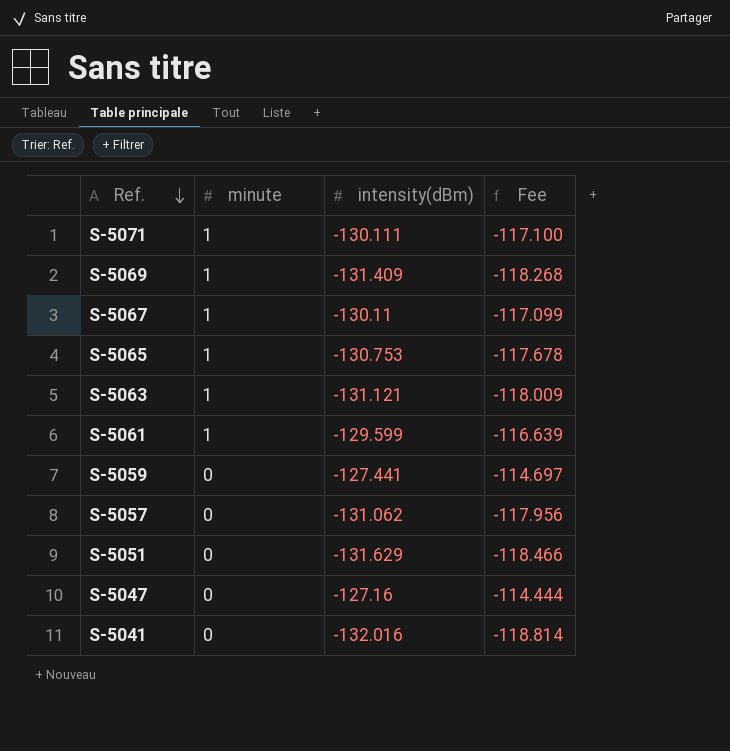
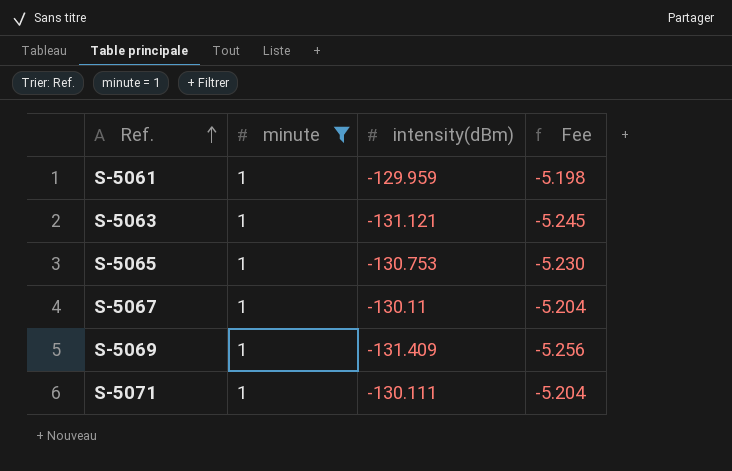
filter: none -> minute = 1
row order: Ref. descending -> Ref. ascending
column Fee | formula: [intensity(dBm)] * 0.9 -> [intensity(dBm)] * 0.04
S-5061 | intensity(dBm): -129.599 -> -129.959

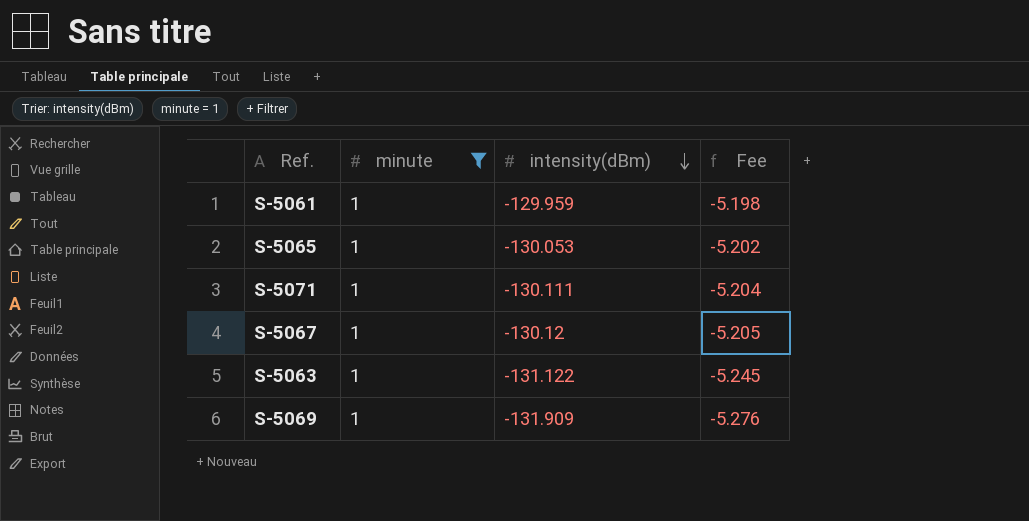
row order: Ref. ascending -> intensity(dBm) descending
S-5065 | intensity(dBm): -130.753 -> -130.053
S-5065 | Fee: -5.230 -> -5.202
S-5067 | intensity(dBm): -130.11 -> -130.12
S-5067 | Fee: -5.204 -> -5.205
S-5063 | intensity(dBm): -131.121 -> -131.122
S-5069 | intensity(dBm): -131.409 -> -131.909
S-5069 | Fee: -5.256 -> -5.276

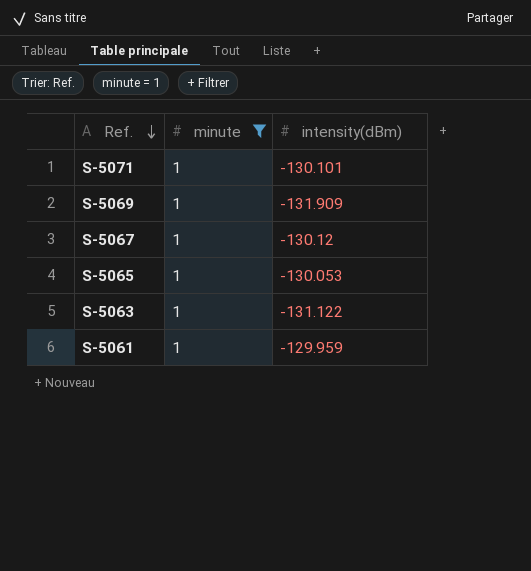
row order: intensity(dBm) descending -> Ref. descending
column Fee | formula: [intensity(dBm)] * 0.04 -> none
S-5071 | intensity(dBm): -130.111 -> -130.101

